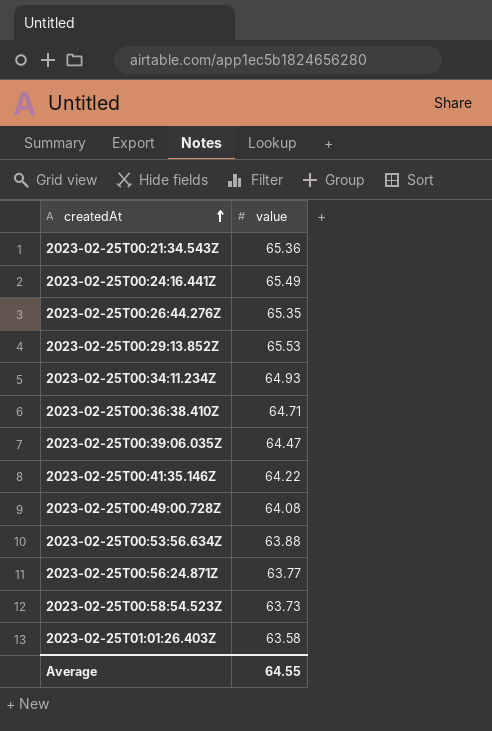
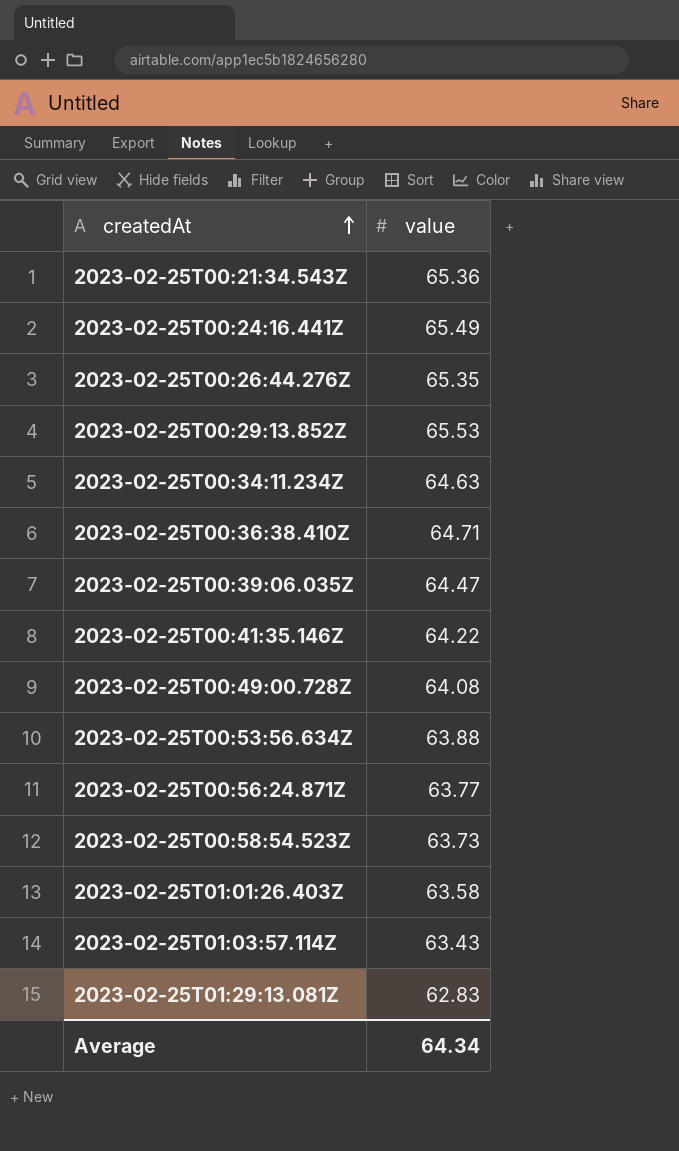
2023-02-25T00:34:11.234Z | value: 64.93 -> 64.63
row 2023-02-25T01:03:57.114Z: none -> 63.43
row 2023-02-25T01:29:13.081Z: none -> 62.83
Average | value: 64.55 -> 64.34

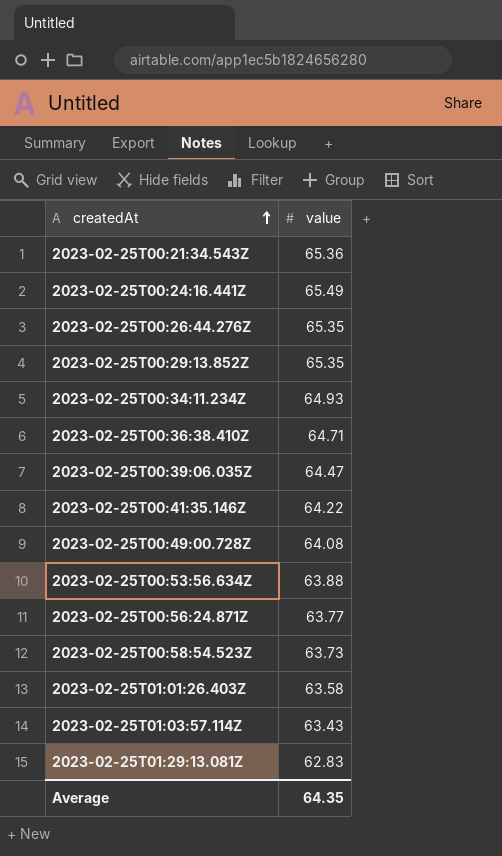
2023-02-25T00:29:13.852Z | value: 65.53 -> 65.35
2023-02-25T00:34:11.234Z | value: 64.63 -> 64.93
Average | value: 64.34 -> 64.35

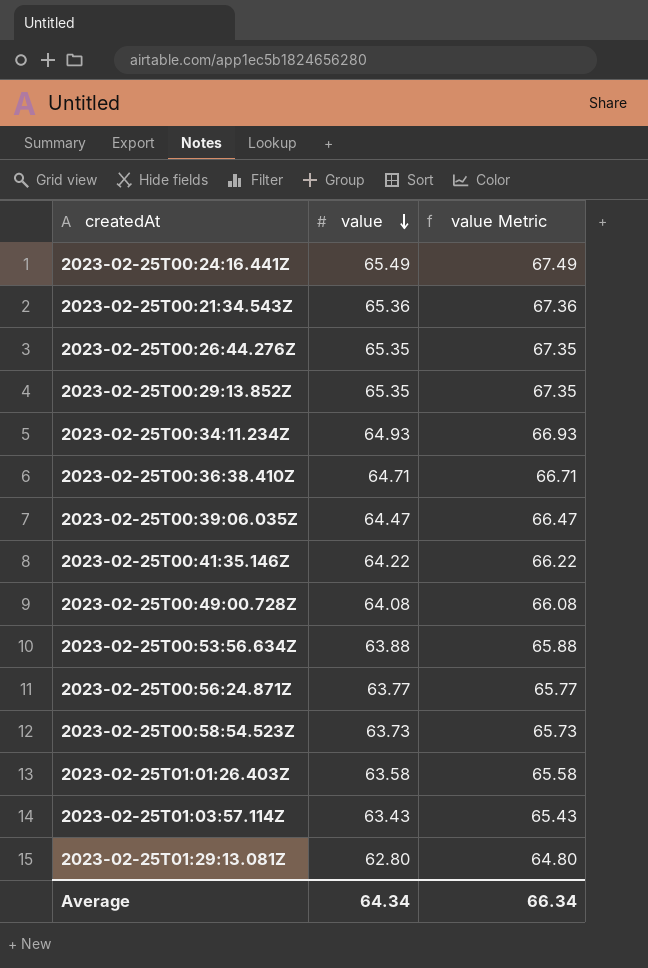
row order: createdAt ascending -> value descending
column value Metric | formula: none -> [value] + 2
2023-02-25T01:29:13.081Z | value: 62.83 -> 62.80
Average | value: 64.35 -> 64.34

